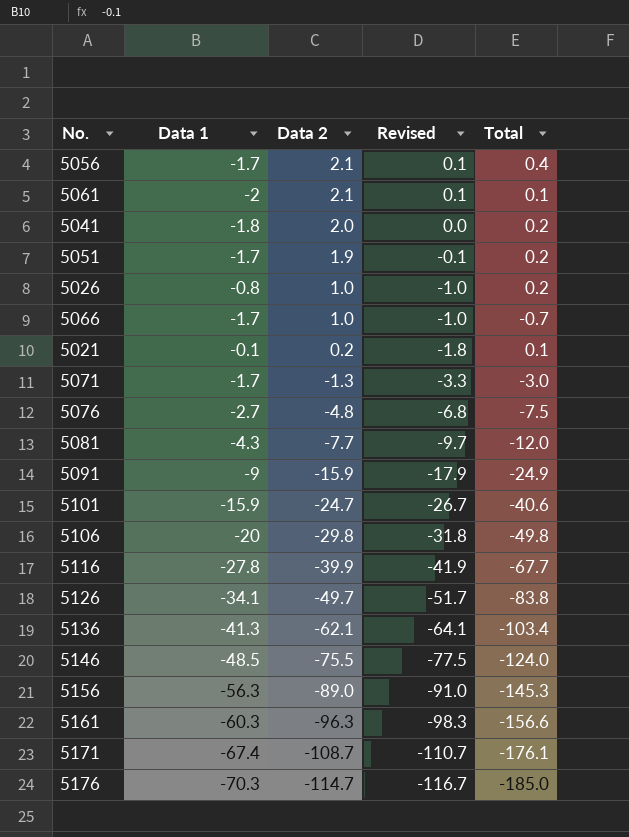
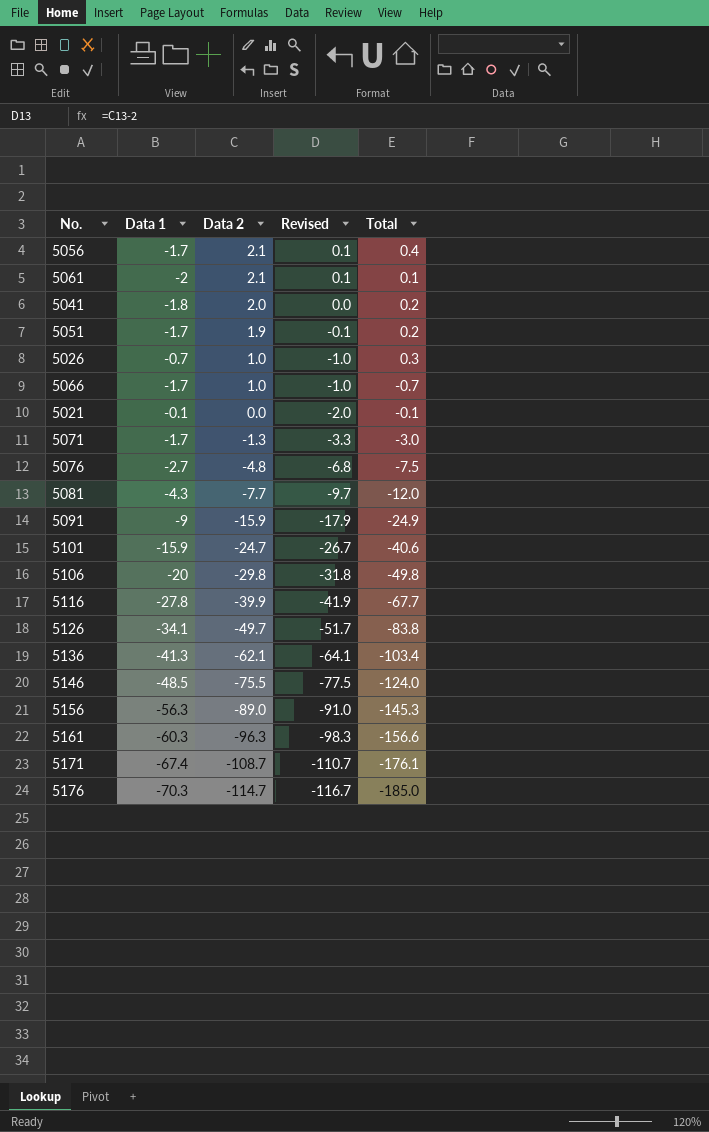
5026 | Data 1: -0.8 -> -0.7
5026 | Total: 0.2 -> 0.3
5021 | Data 2: 0.2 -> 0.0
5021 | Revised: -1.8 -> -2.0
5021 | Total: 0.1 -> -0.1

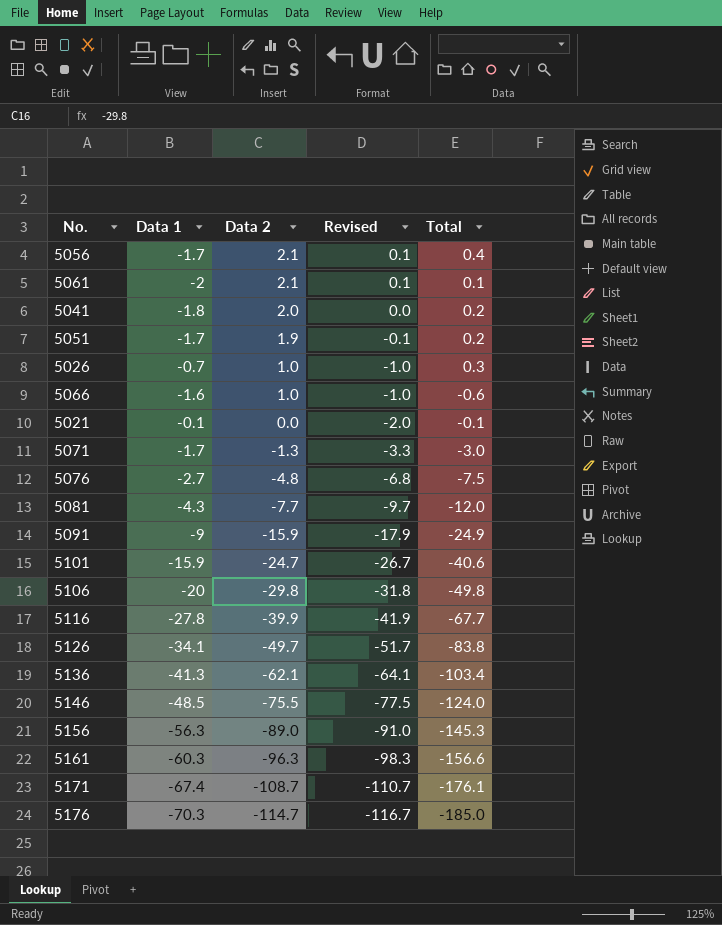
5066 | Data 1: -1.7 -> -1.6
5066 | Total: -0.7 -> -0.6

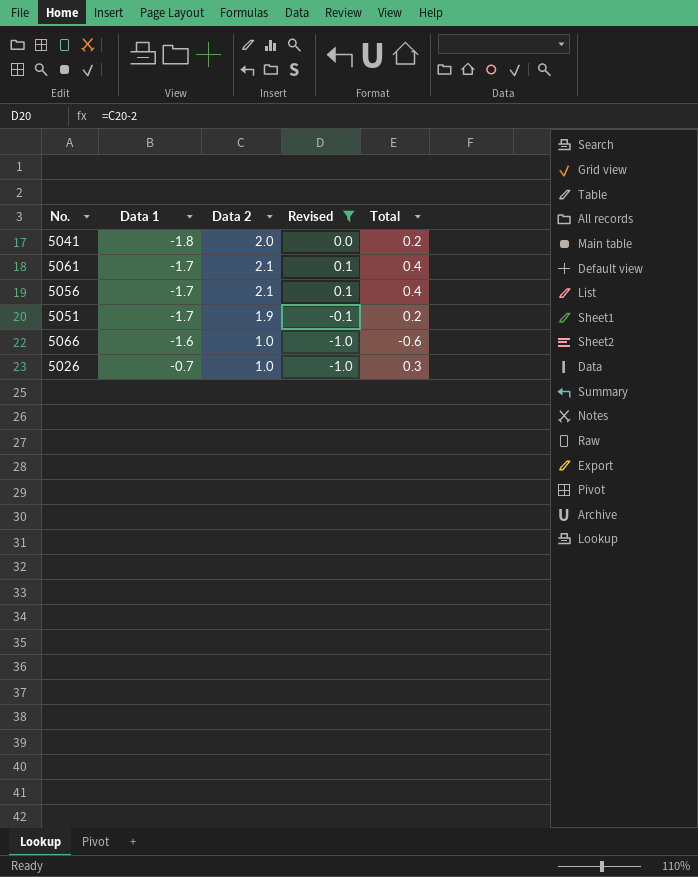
filter: none -> Revised >= -1.0
row order: Data 2 descending -> Data 1 ascending
5061 | Data 1: -2 -> -1.7
5061 | Total: 0.1 -> 0.4

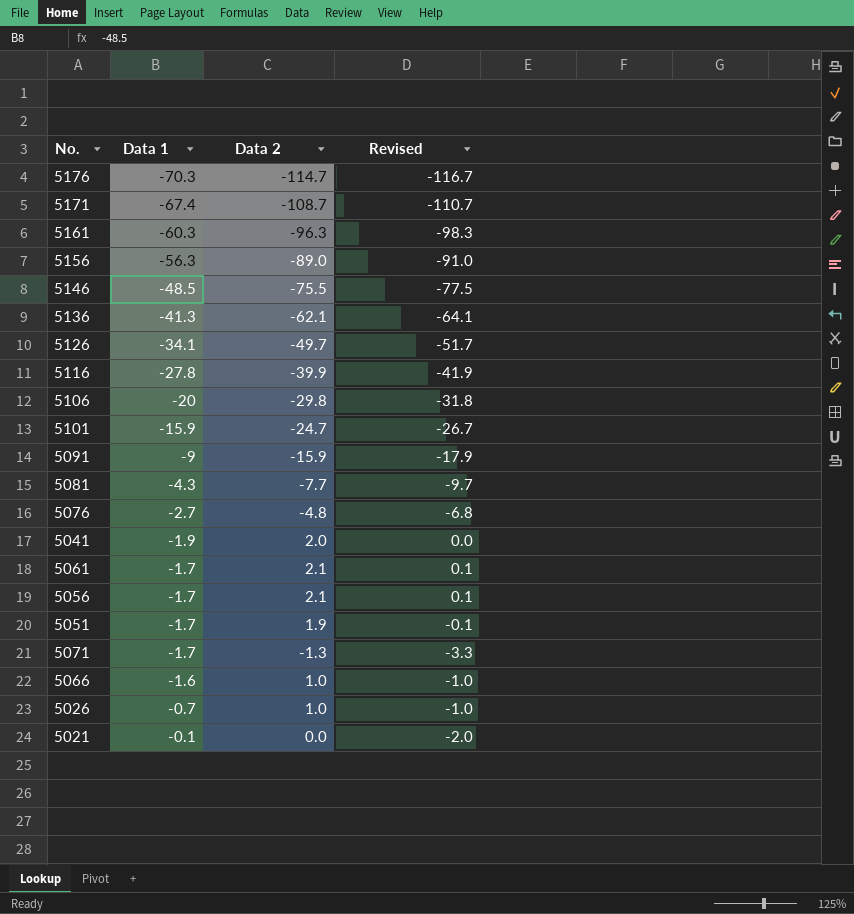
filter: Revised >= -1.0 -> none
column Total | formula: [Data 1] + [Data 2] -> none
5041 | Data 1: -1.8 -> -1.9

